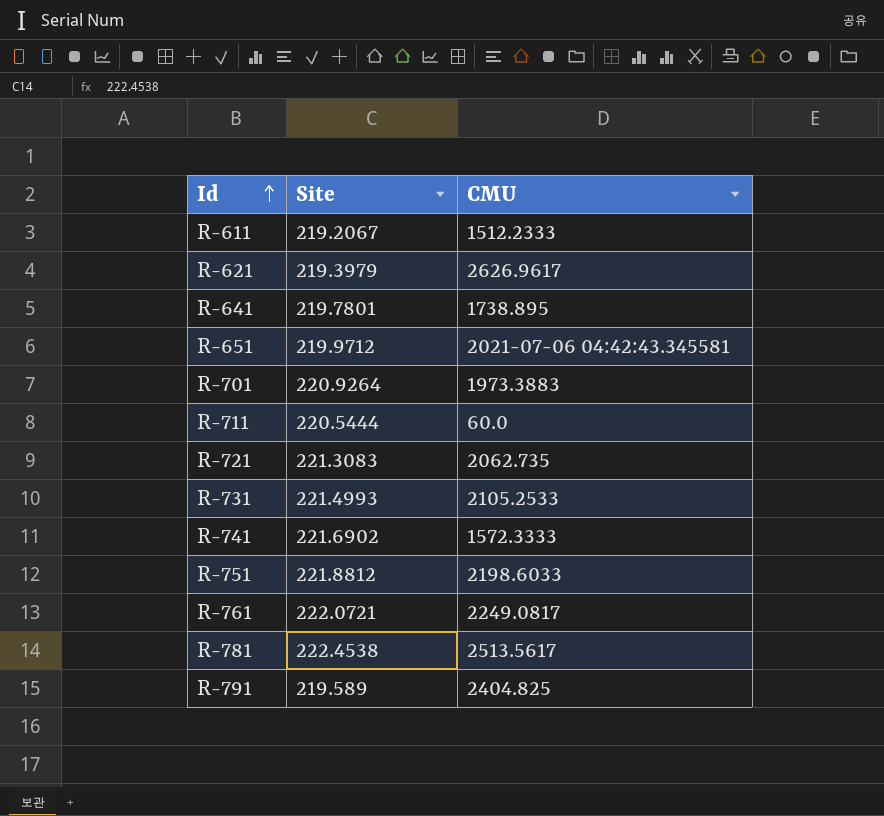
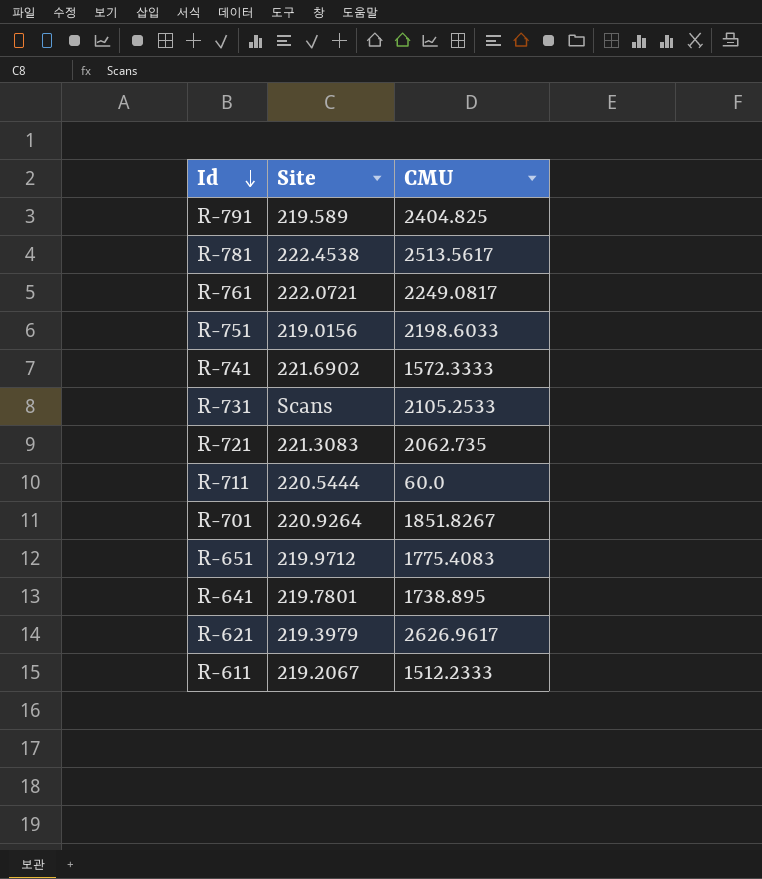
row order: Id ascending -> Id descending
R-751 | Site: 221.8812 -> 219.0156
R-731 | Site: 221.4993 -> Scans
R-701 | CMU: 1973.3883 -> 1851.8267
R-651 | CMU: 2021-07-06 04:42:43.345581 -> 1775.4083

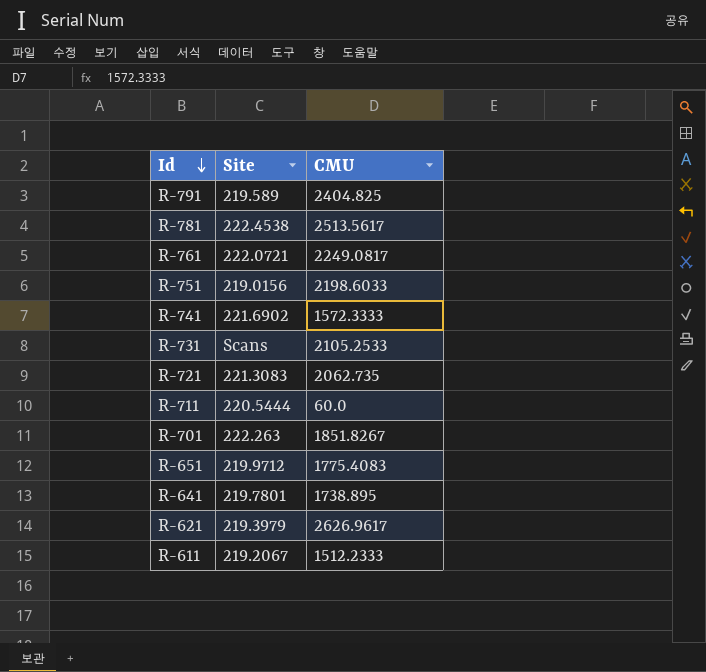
R-701 | Site: 220.9264 -> 222.263

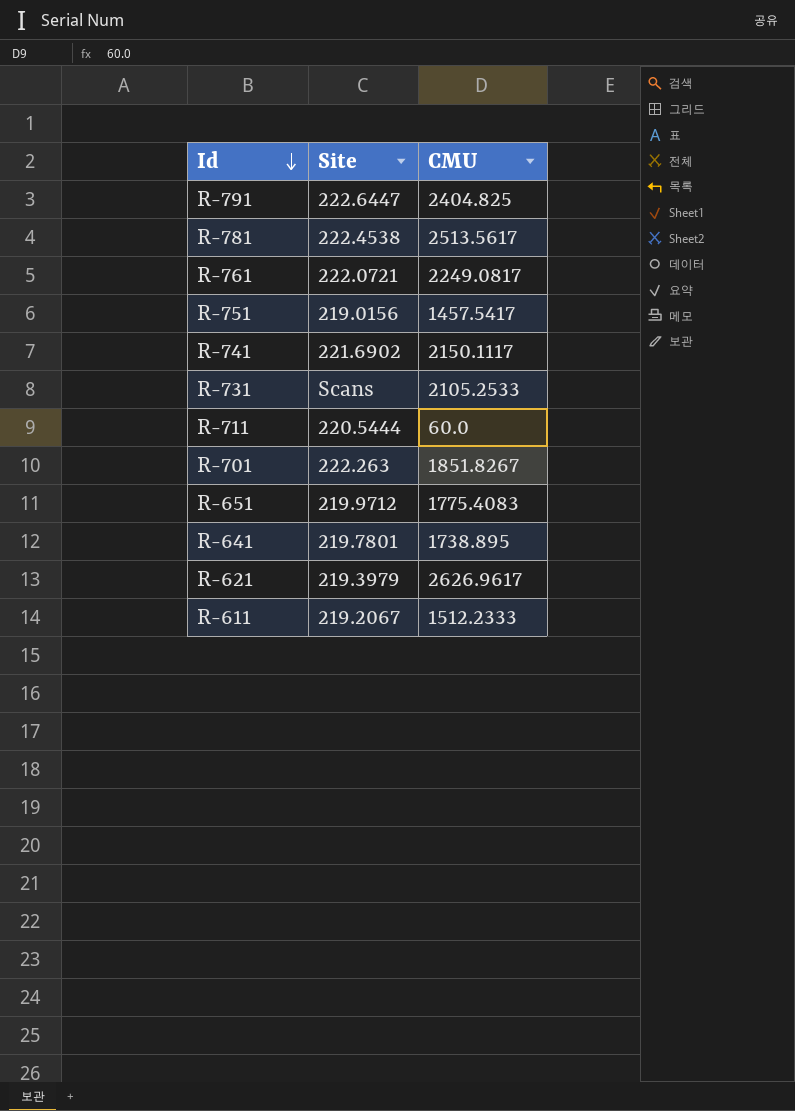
row R-721: 221.3083 | 2062.735 -> none
R-791 | Site: 219.589 -> 222.6447
R-751 | CMU: 2198.6033 -> 1457.5417
R-741 | CMU: 1572.3333 -> 2150.1117

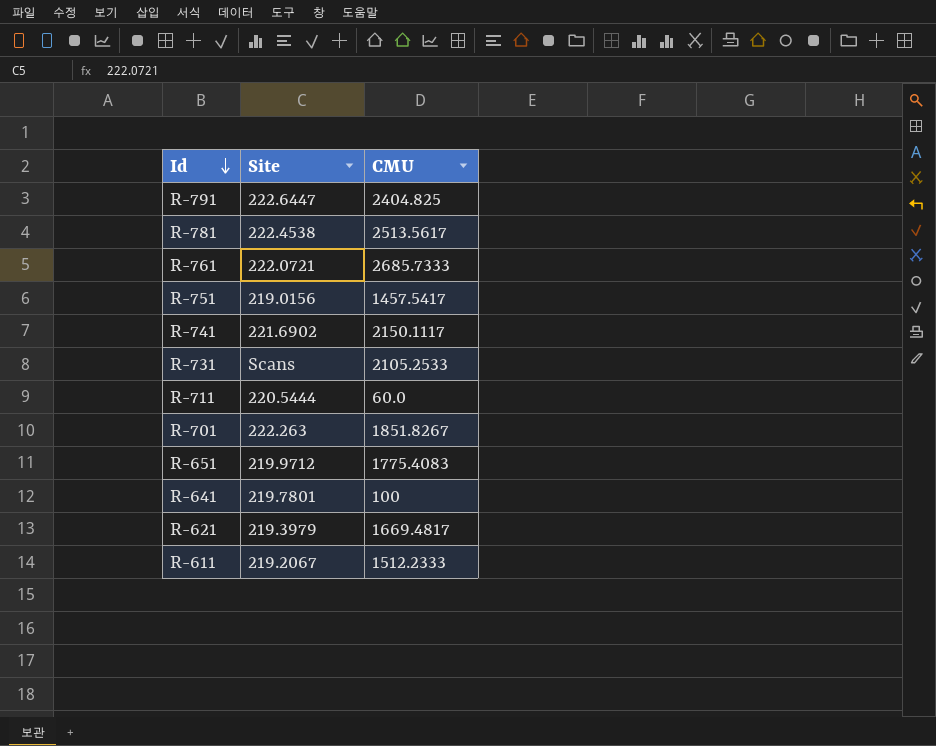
R-761 | CMU: 2249.0817 -> 2685.7333
R-641 | CMU: 1738.895 -> 100
R-621 | CMU: 2626.9617 -> 1669.4817

